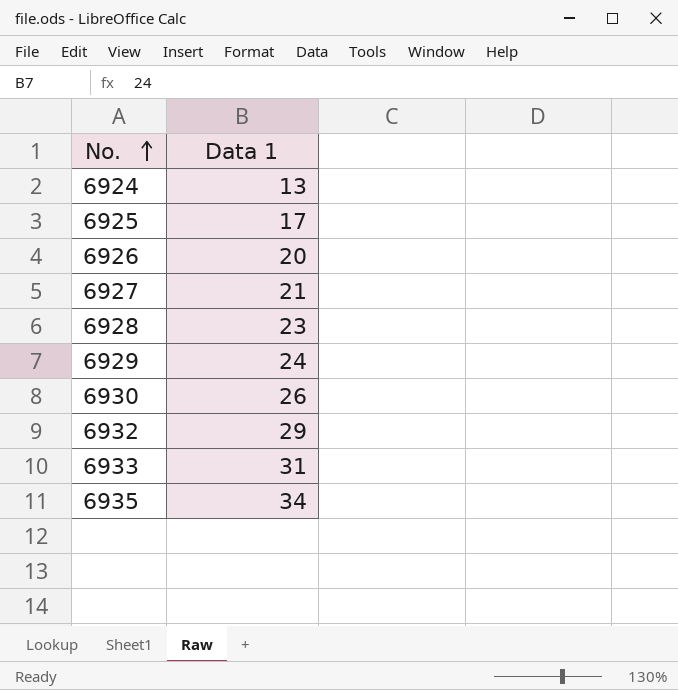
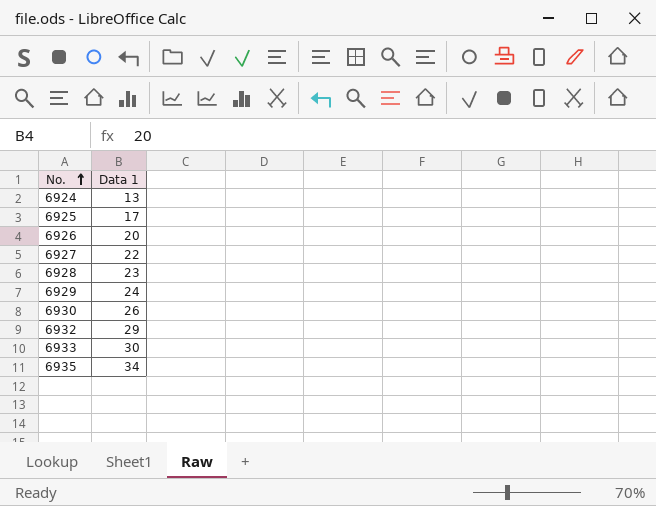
6927 | Data 1: 21 -> 22
6933 | Data 1: 31 -> 30

